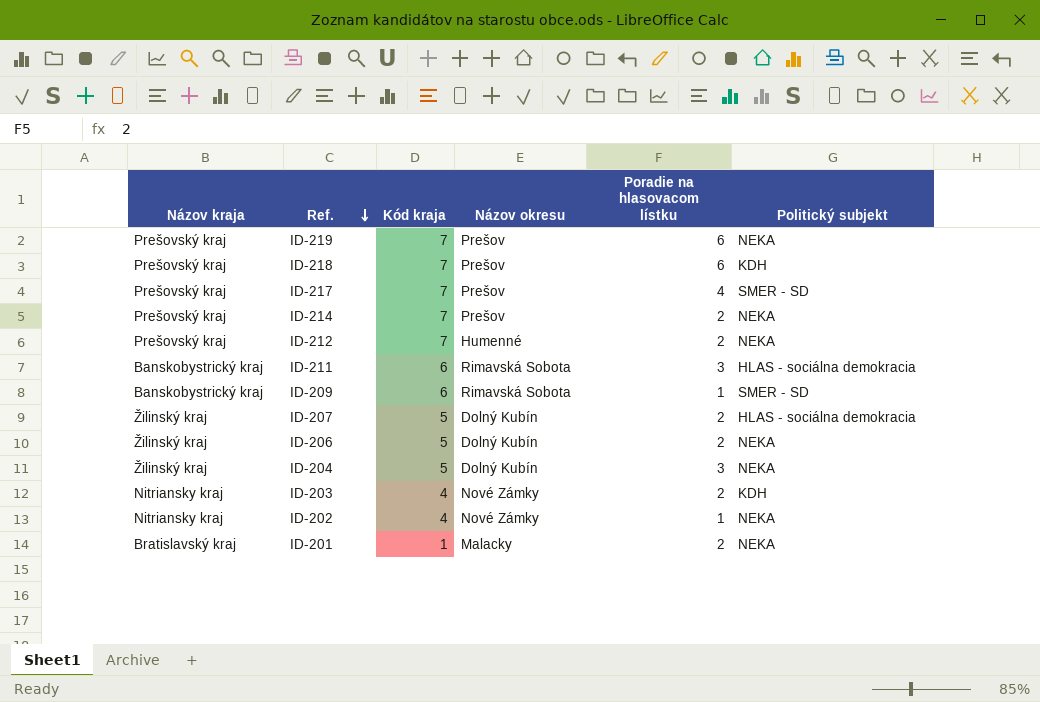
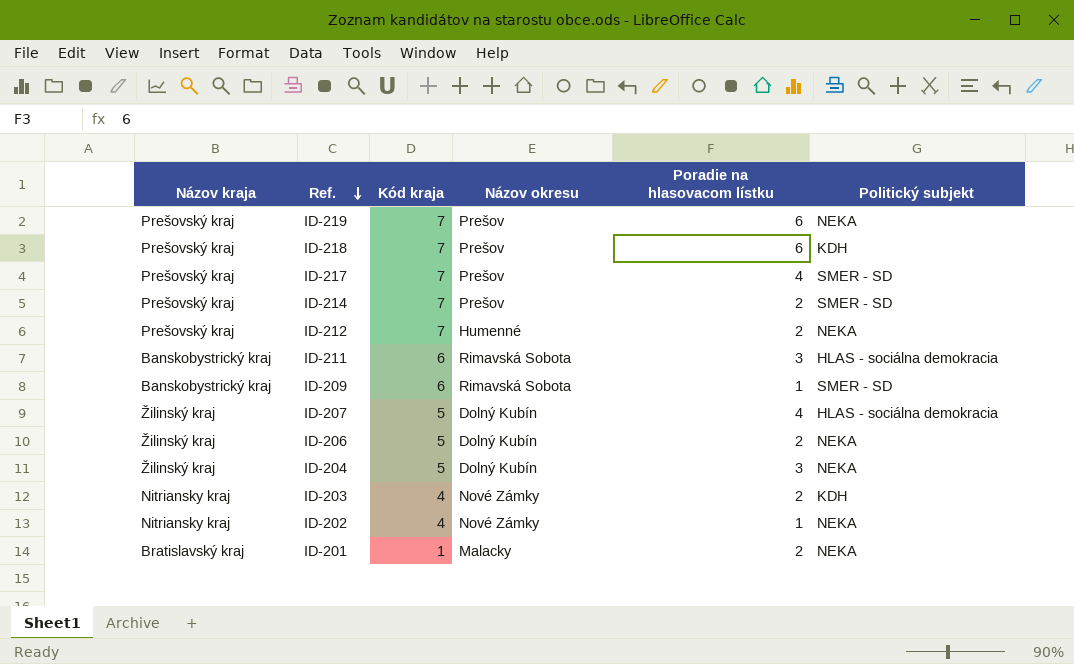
ID-214 | Politický subjekt: NEKA -> SMER - SD
ID-207 | Poradie na hlasovacom lístku: 2 -> 4

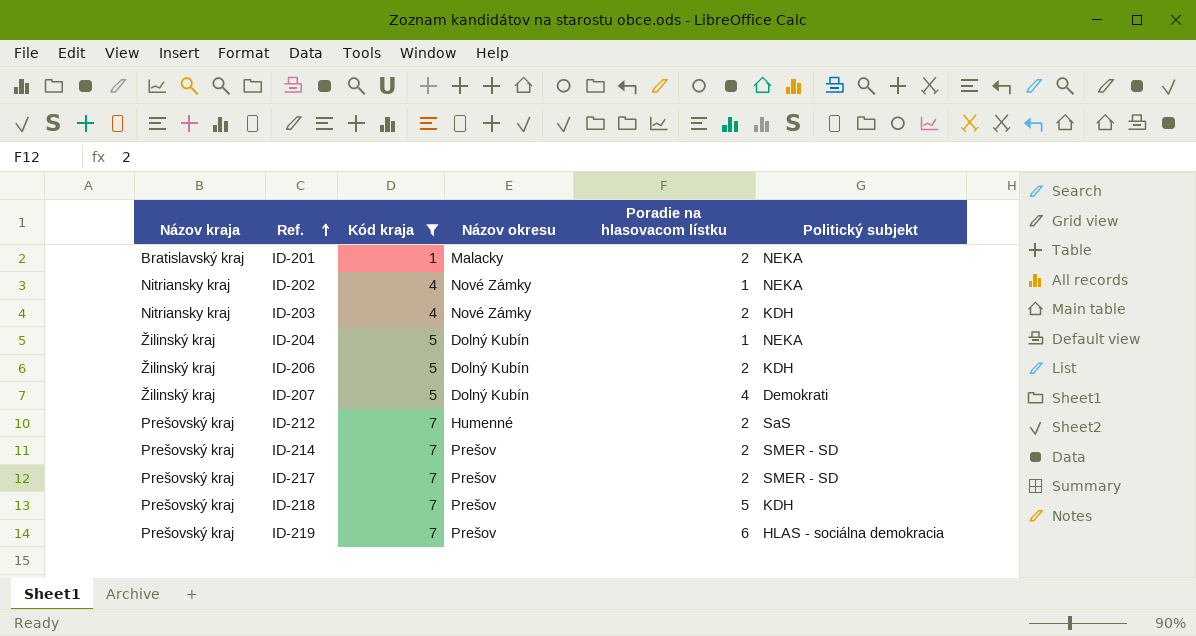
filter: none -> Kód kraja != 6
row order: Ref. descending -> Ref. ascending
ID-204 | Poradie na hlasovacom lístku: 3 -> 1
ID-206 | Politický subjekt: NEKA -> KDH
ID-207 | Politický subjekt: HLAS - sociálna demokracia -> Demokrati
ID-212 | Politický subjekt: NEKA -> SaS
ID-217 | Poradie na hlasovacom lístku: 4 -> 2
ID-218 | Poradie na hlasovacom lístku: 6 -> 5
ID-219 | Politický subjekt: NEKA -> HLAS - sociálna demokracia

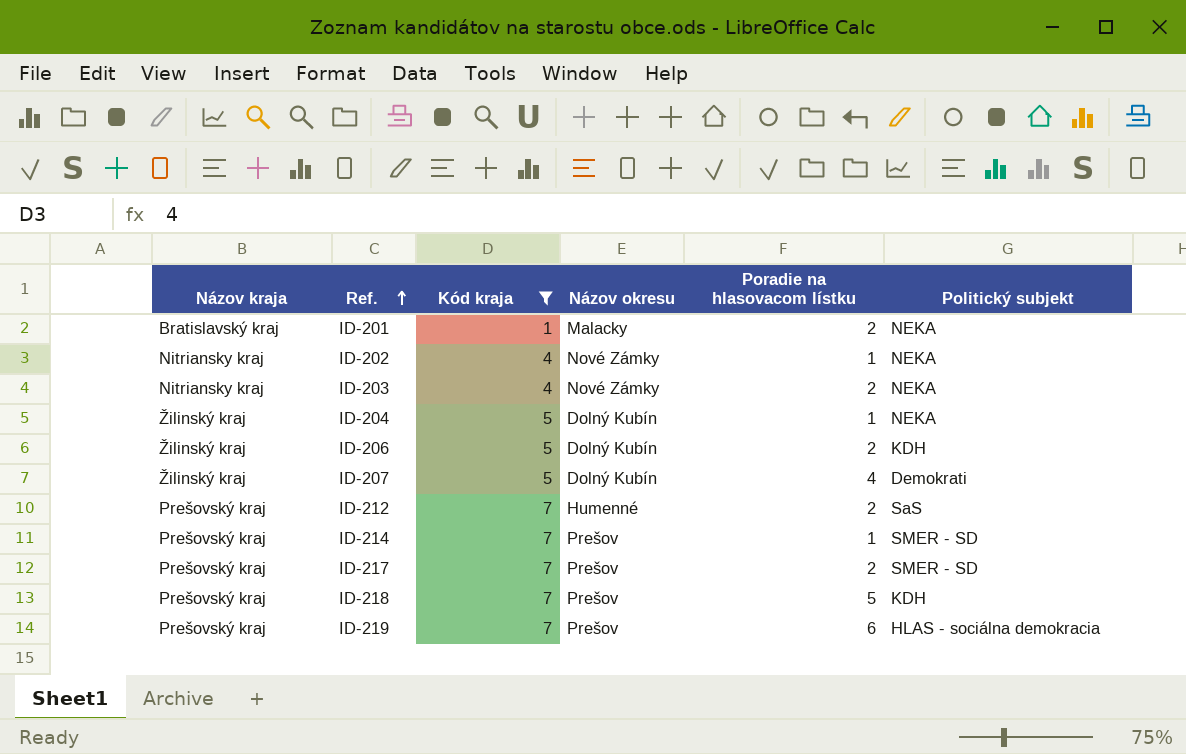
ID-203 | Politický subjekt: KDH -> NEKA
ID-214 | Poradie na hlasovacom lístku: 2 -> 1

